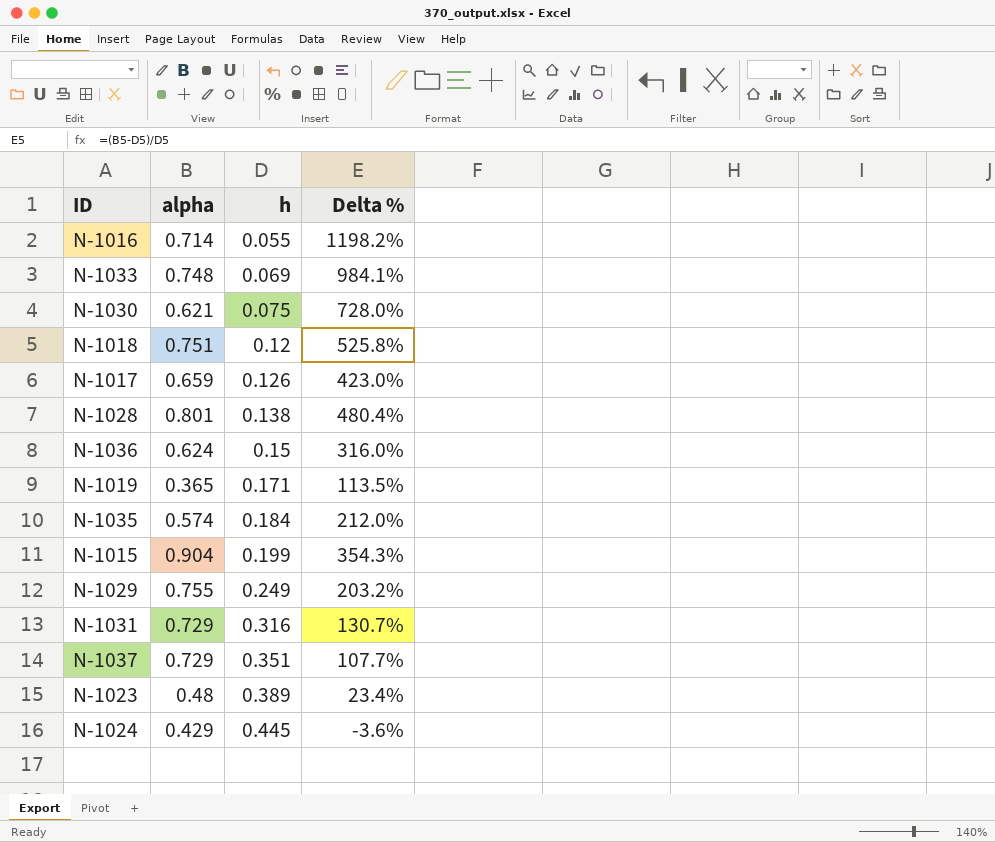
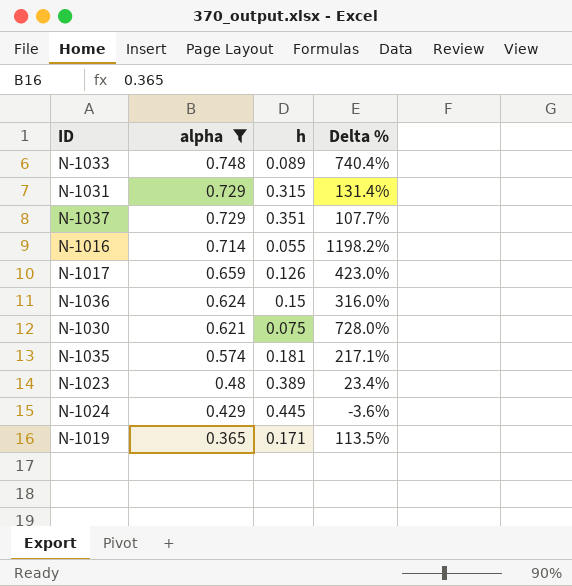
filter: none -> alpha <= 0.748
row order: h ascending -> alpha descending
N-1033 | h: 0.069 -> 0.089
N-1033 | Delta %: 984.1% -> 740.4%
N-1031 | h: 0.316 -> 0.315
N-1031 | Delta %: 130.7% -> 131.4%
N-1035 | h: 0.184 -> 0.181
N-1035 | Delta %: 212.0% -> 217.1%

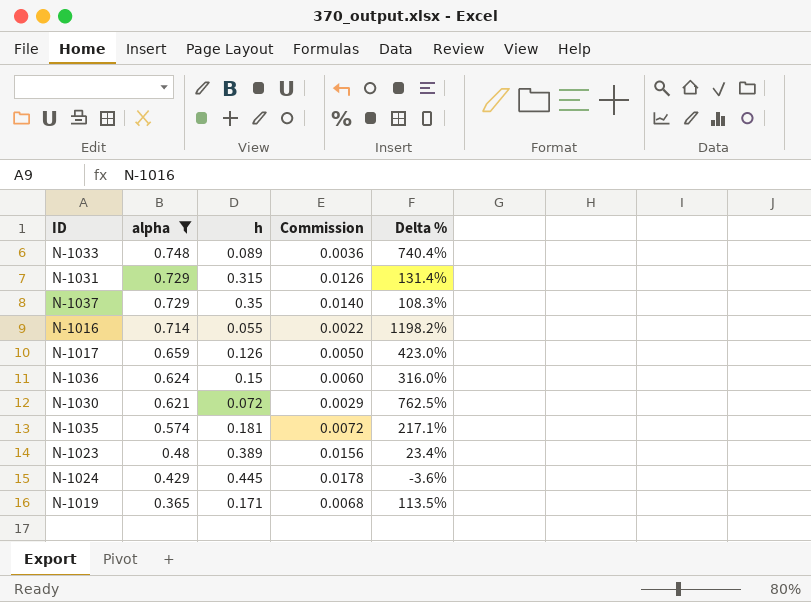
column Commission | formula: none -> [h] * 0.04
N-1037 | h: 0.351 -> 0.35
N-1037 | Delta %: 107.7% -> 108.3%
N-1030 | h: 0.075 -> 0.072
N-1030 | Delta %: 728.0% -> 762.5%

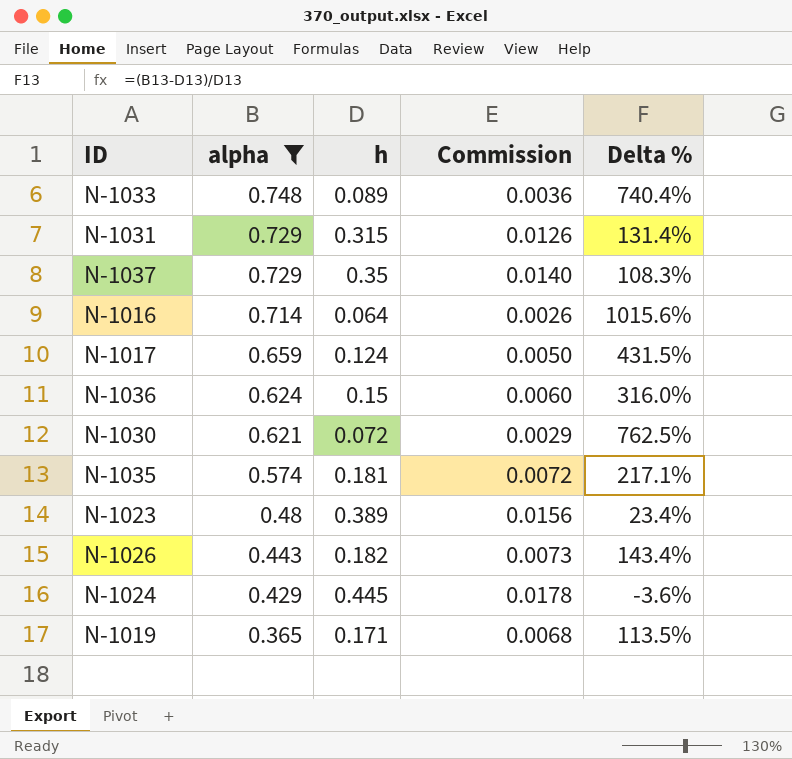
N-1016 | h: 0.055 -> 0.064
N-1016 | Commission: 0.0022 -> 0.0026
N-1016 | Delta %: 1198.2% -> 1015.6%
N-1017 | h: 0.126 -> 0.124
N-1017 | Delta %: 423.0% -> 431.5%
row N-1026: none -> 0.443 | 0.182 | 0.0073 | 143.4%

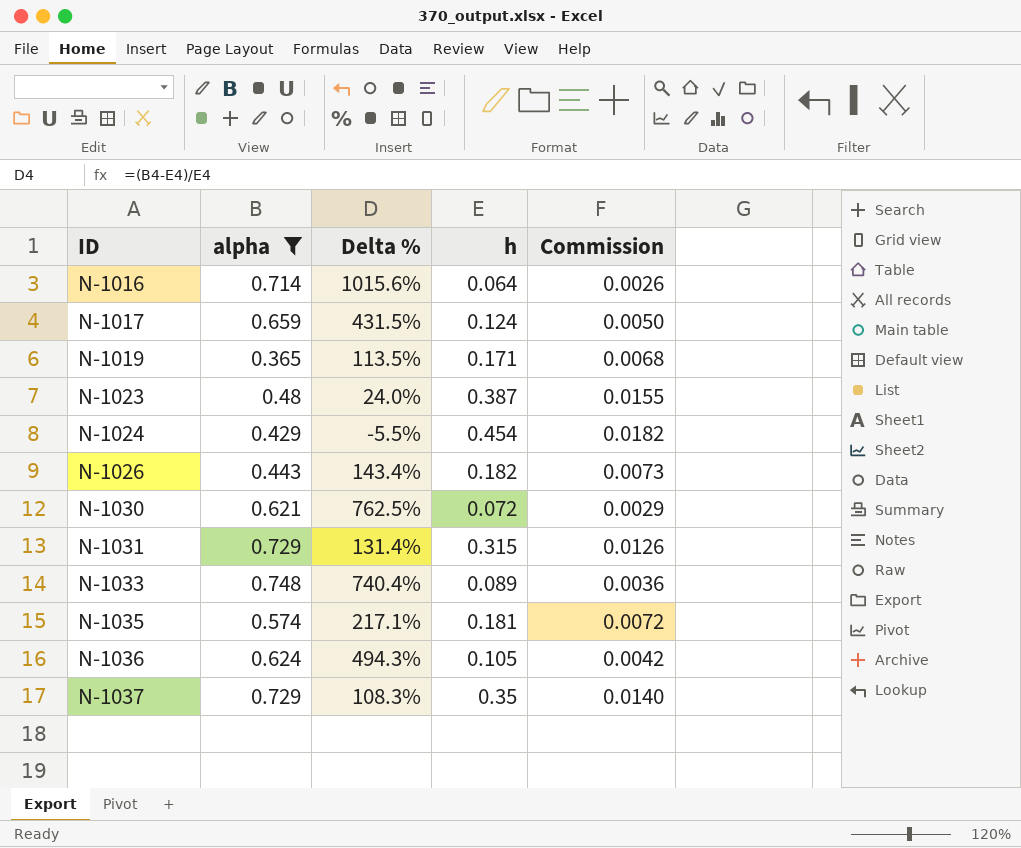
row order: alpha descending -> ID ascending
column Delta % | position: 5 -> 3
N-1023 | Delta %: 23.4% -> 24.0%
N-1023 | h: 0.389 -> 0.387
N-1023 | Commission: 0.0156 -> 0.0155
N-1024 | Delta %: -3.6% -> -5.5%
N-1024 | h: 0.445 -> 0.454
N-1024 | Commission: 0.0178 -> 0.0182
N-1036 | Delta %: 316.0% -> 494.3%
N-1036 | h: 0.15 -> 0.105
N-1036 | Commission: 0.0060 -> 0.0042

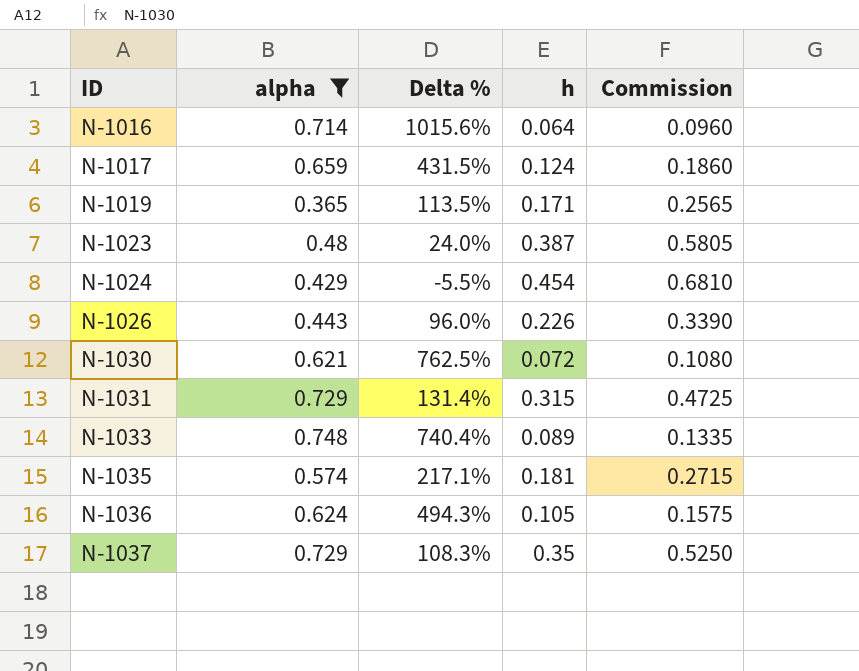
column Commission | formula: [h] * 0.04 -> [h] * 1.5
N-1026 | Delta %: 143.4% -> 96.0%
N-1026 | h: 0.182 -> 0.226

